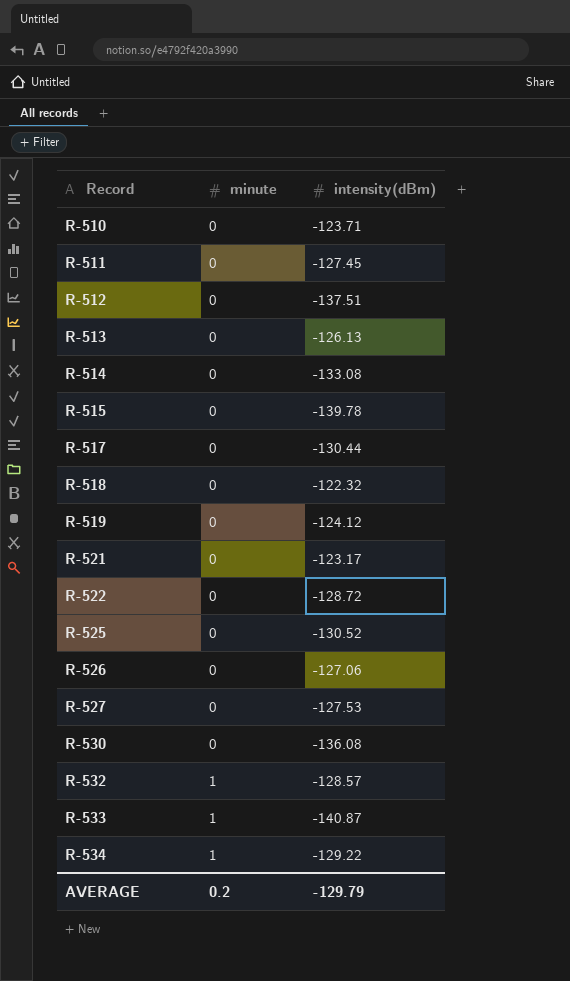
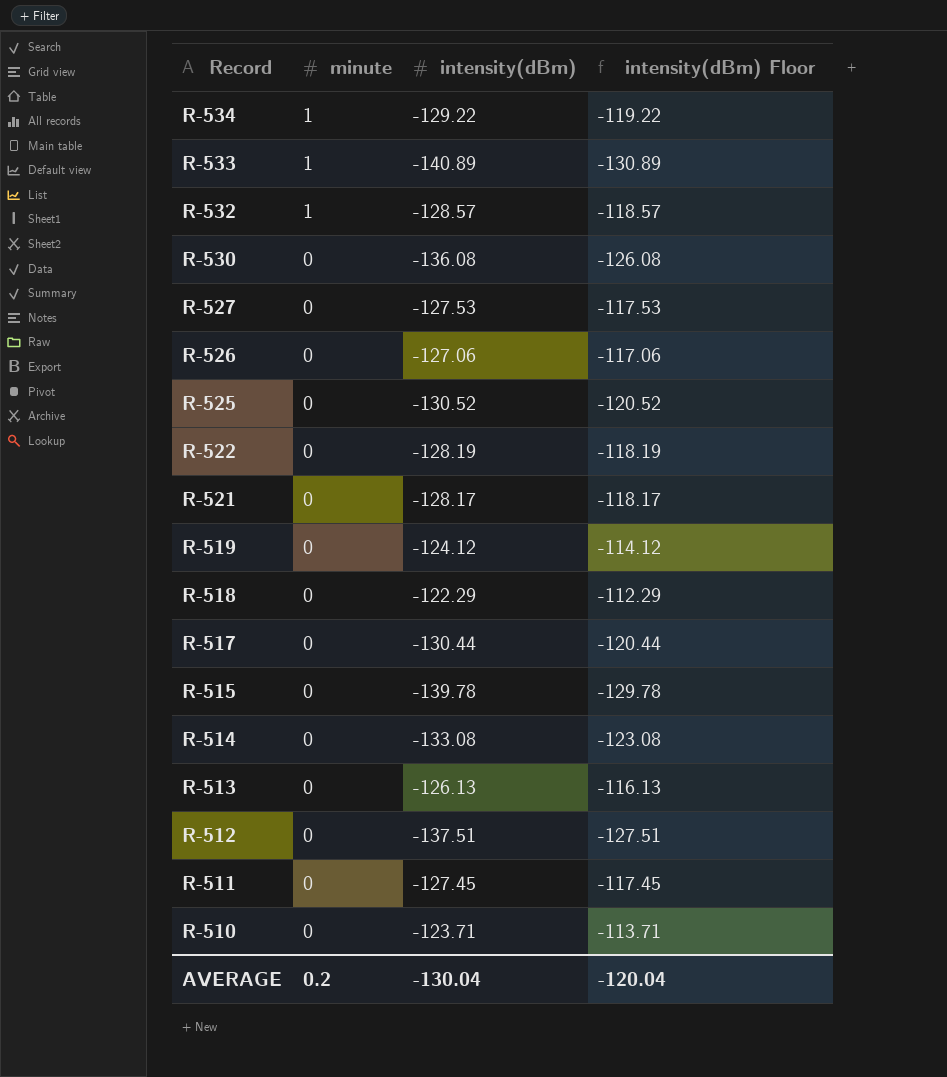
row order: Record ascending -> Record descending
column intensity(dBm) Floor | formula: none -> [intensity(dBm)] + 10
R-533 | intensity(dBm): -140.87 -> -140.89
R-522 | intensity(dBm): -128.72 -> -128.19
R-521 | intensity(dBm): -123.17 -> -128.17
R-518 | intensity(dBm): -122.32 -> -122.29
AVERAGE | intensity(dBm): -129.79 -> -130.04

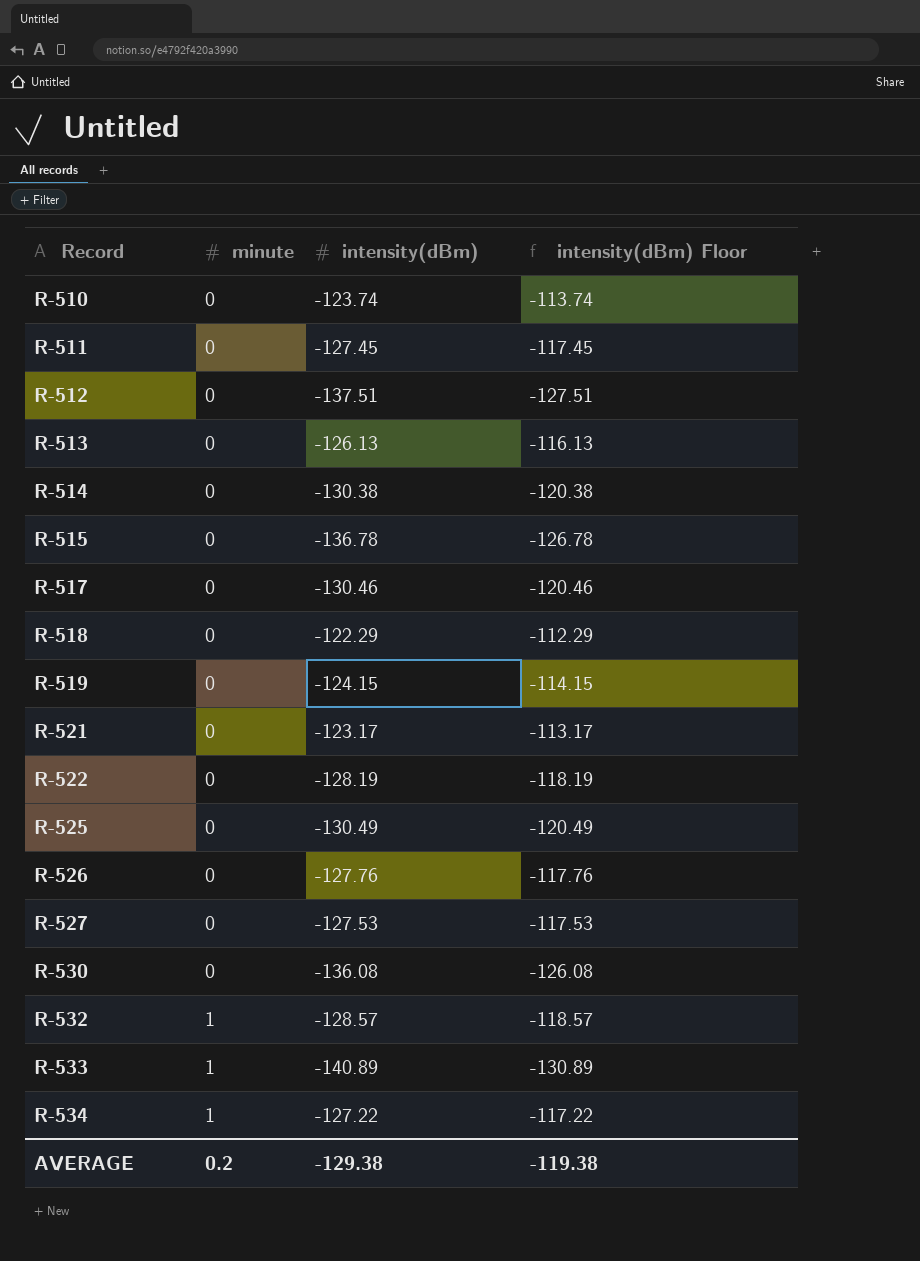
row order: Record descending -> Record ascending
R-510 | intensity(dBm): -123.71 -> -123.74
R-510 | intensity(dBm) Floor: -113.71 -> -113.74
R-514 | intensity(dBm): -133.08 -> -130.38
R-514 | intensity(dBm) Floor: -123.08 -> -120.38
R-515 | intensity(dBm): -139.78 -> -136.78
R-515 | intensity(dBm) Floor: -129.78 -> -126.78
R-517 | intensity(dBm): -130.44 -> -130.46
R-517 | intensity(dBm) Floor: -120.44 -> -120.46
R-519 | intensity(dBm): -124.12 -> -124.15
R-519 | intensity(dBm) Floor: -114.12 -> -114.15
R-521 | intensity(dBm): -128.17 -> -123.17
R-521 | intensity(dBm) Floor: -118.17 -> -113.17
R-525 | intensity(dBm): -130.52 -> -130.49
R-525 | intensity(dBm) Floor: -120.52 -> -120.49
R-526 | intensity(dBm): -127.06 -> -127.76
R-526 | intensity(dBm) Floor: -117.06 -> -117.76
R-534 | intensity(dBm): -129.22 -> -127.22
R-534 | intensity(dBm) Floor: -119.22 -> -117.22
AVERAGE | intensity(dBm): -130.04 -> -129.38
AVERAGE | intensity(dBm) Floor: -120.04 -> -119.38

